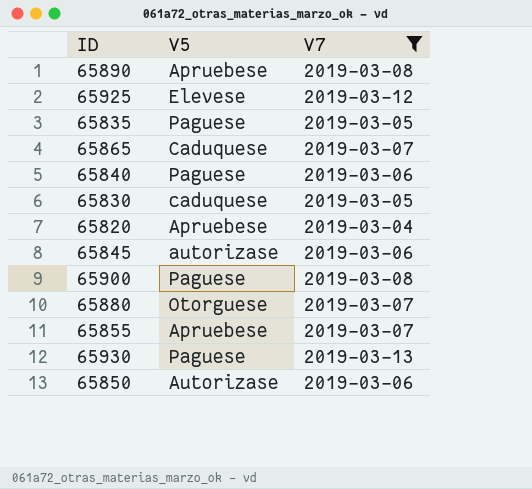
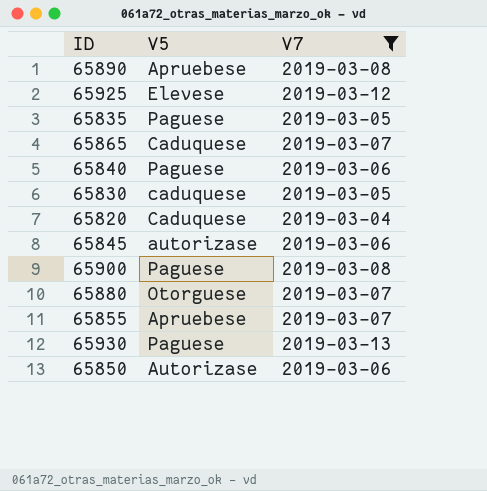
65820 | V5: Apruebese -> Caduquese

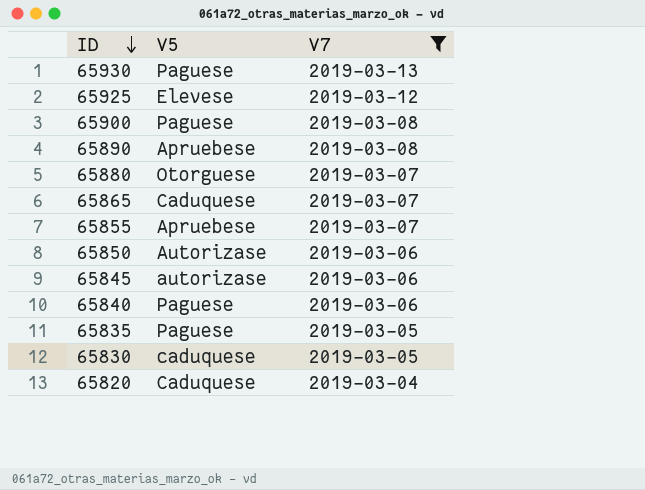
row order: none -> ID descending

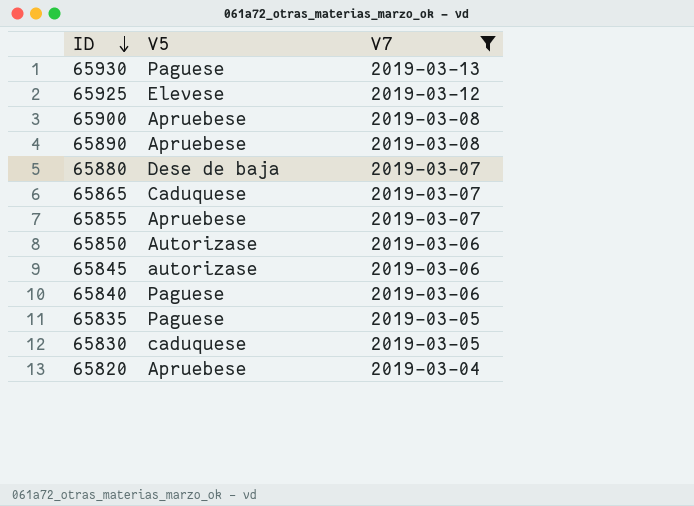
65900 | V5: Paguese -> Apruebese
65880 | V5: Otorguese -> Dese de baja
65820 | V5: Caduquese -> Apruebese

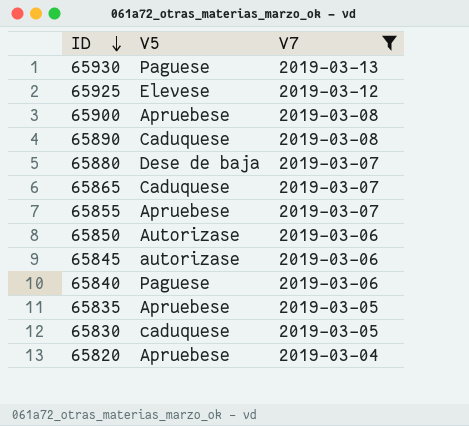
65890 | V5: Apruebese -> Caduquese
65835 | V5: Paguese -> Apruebese

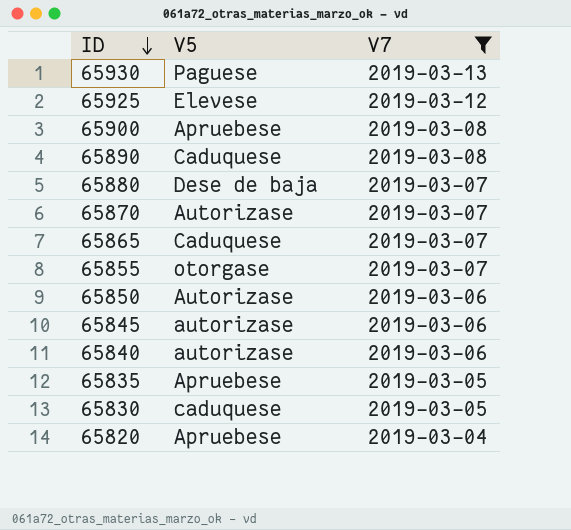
row 65870: none -> Autorizase | 2019-03-07
65855 | V5: Apruebese -> otorgase
65840 | V5: Paguese -> autorizase

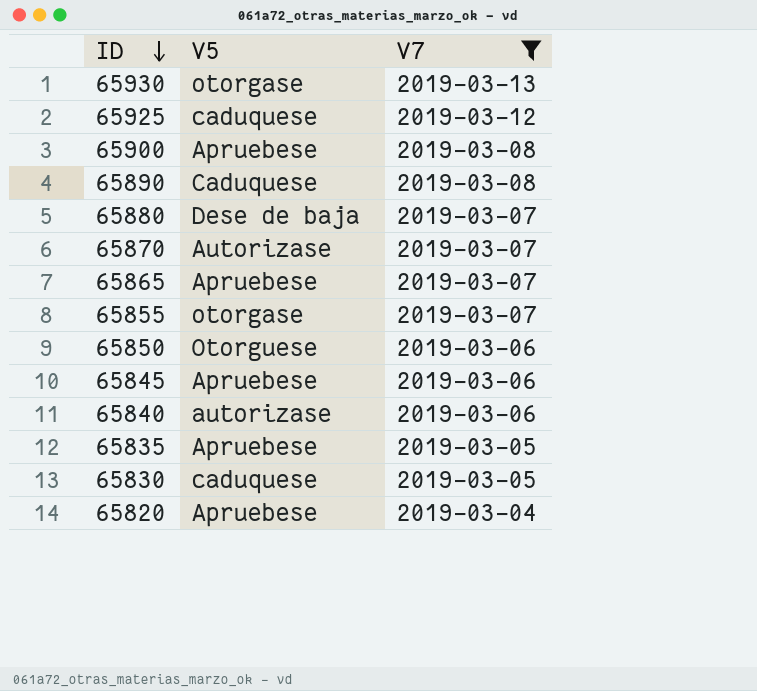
65930 | V5: Paguese -> otorgase
65925 | V5: Elevese -> caduquese
65865 | V5: Caduquese -> Apruebese
65850 | V5: Autorizase -> Otorguese
65845 | V5: autorizase -> Apruebese

